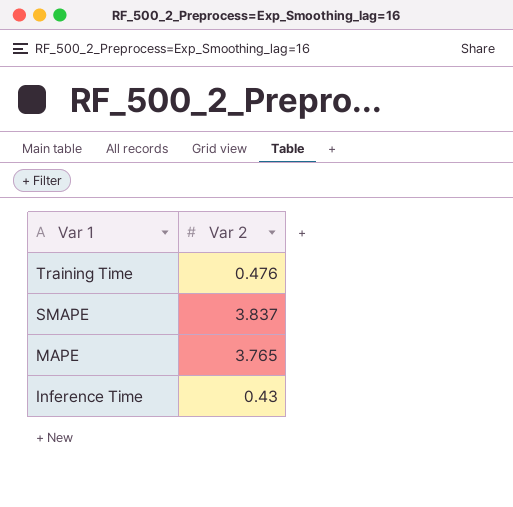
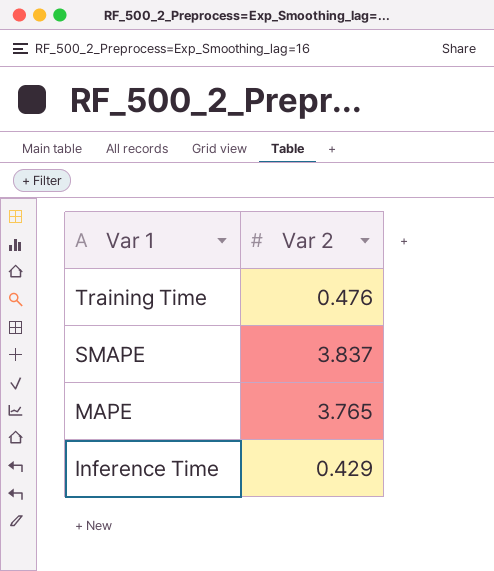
Inference Time | Var 2: 0.43 -> 0.429

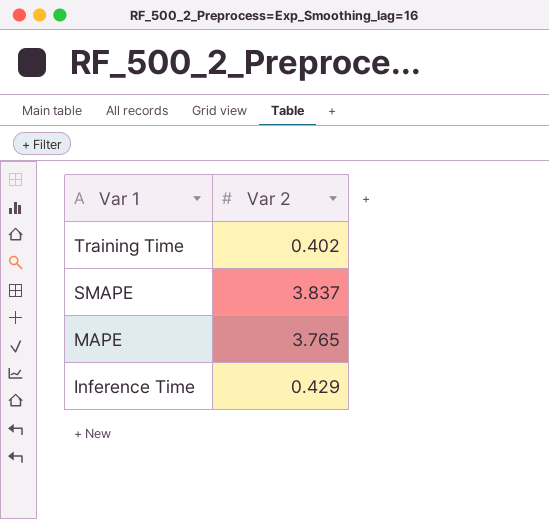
Training Time | Var 2: 0.476 -> 0.402

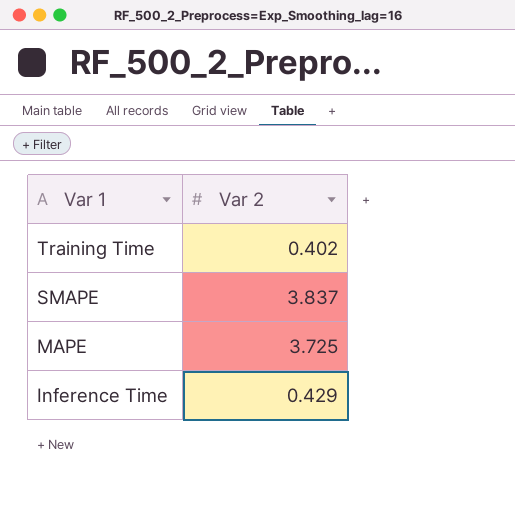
MAPE | Var 2: 3.765 -> 3.725

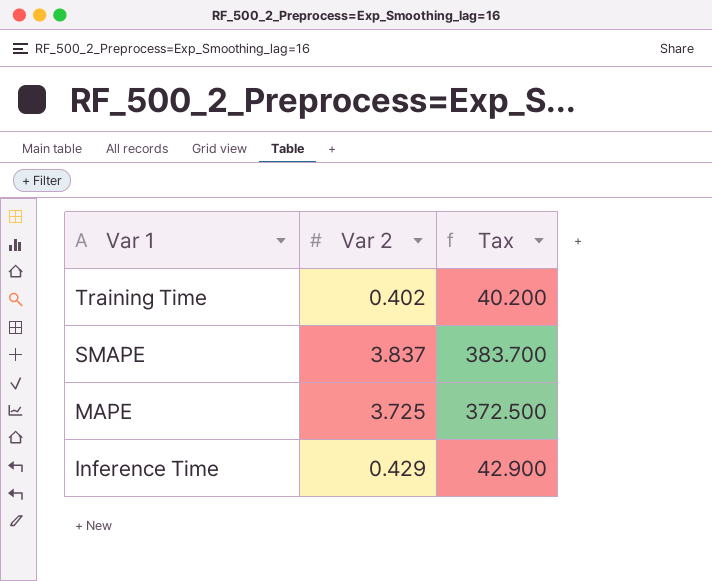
column Tax | formula: none -> [Var 2] * 100

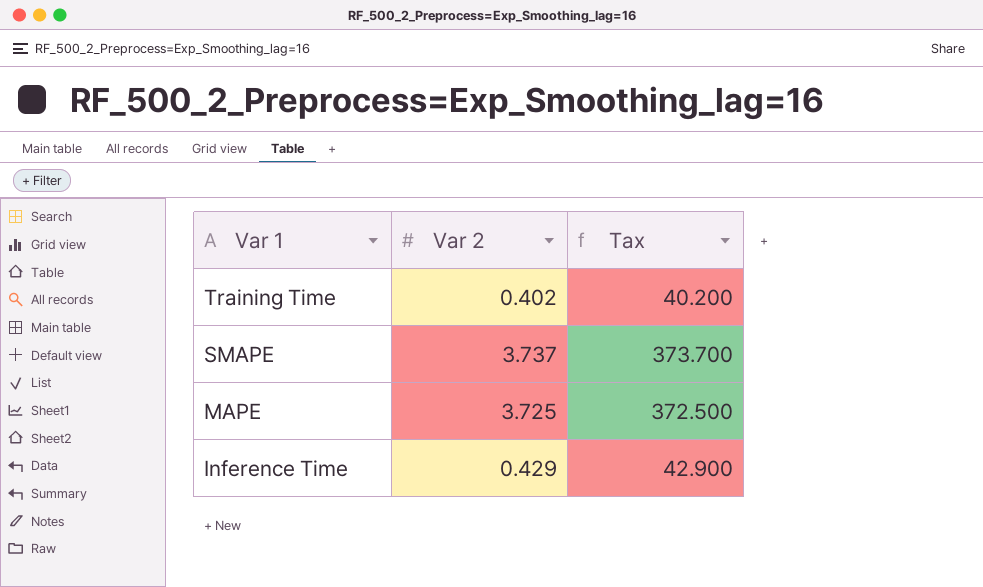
SMAPE | Var 2: 3.837 -> 3.737
SMAPE | Tax: 383.700 -> 373.700

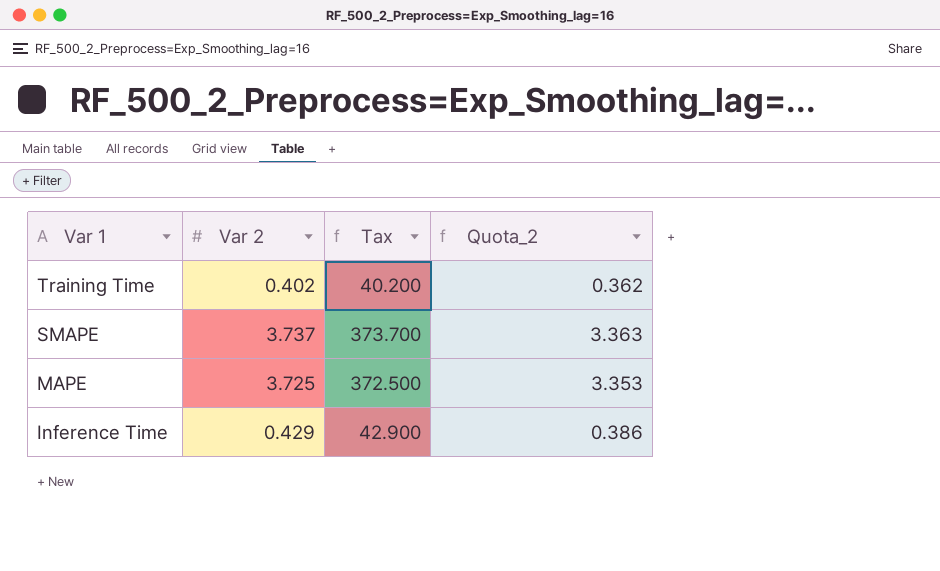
column Quota_2 | formula: none -> [Var 2] * 0.9

